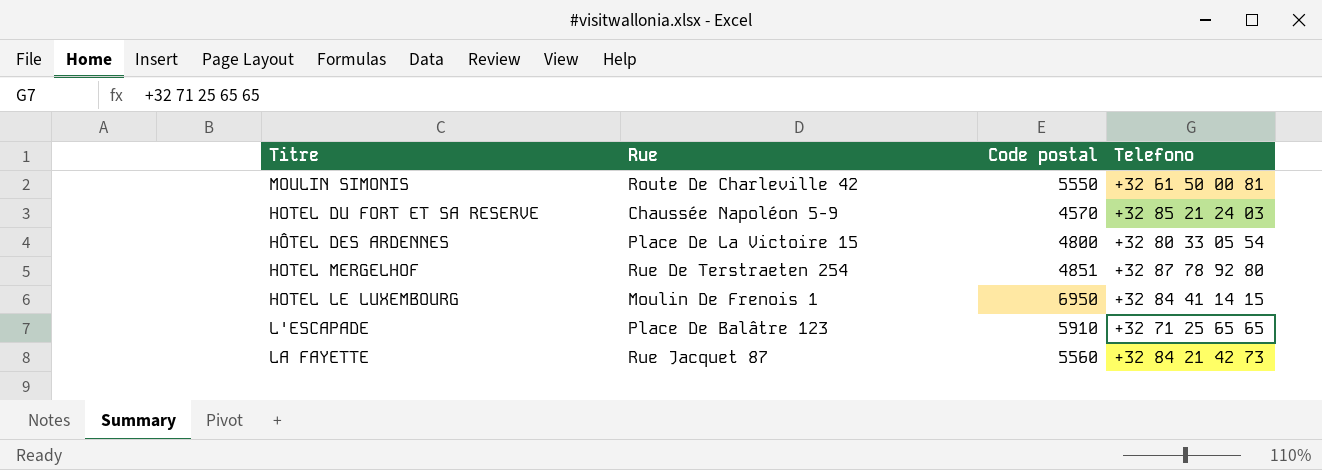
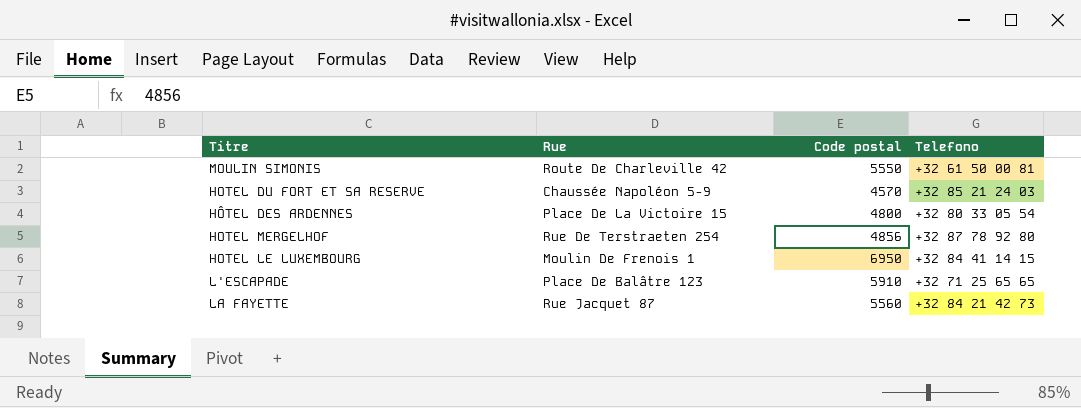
HOTEL MERGELHOF | Code postal: 4851 -> 4856

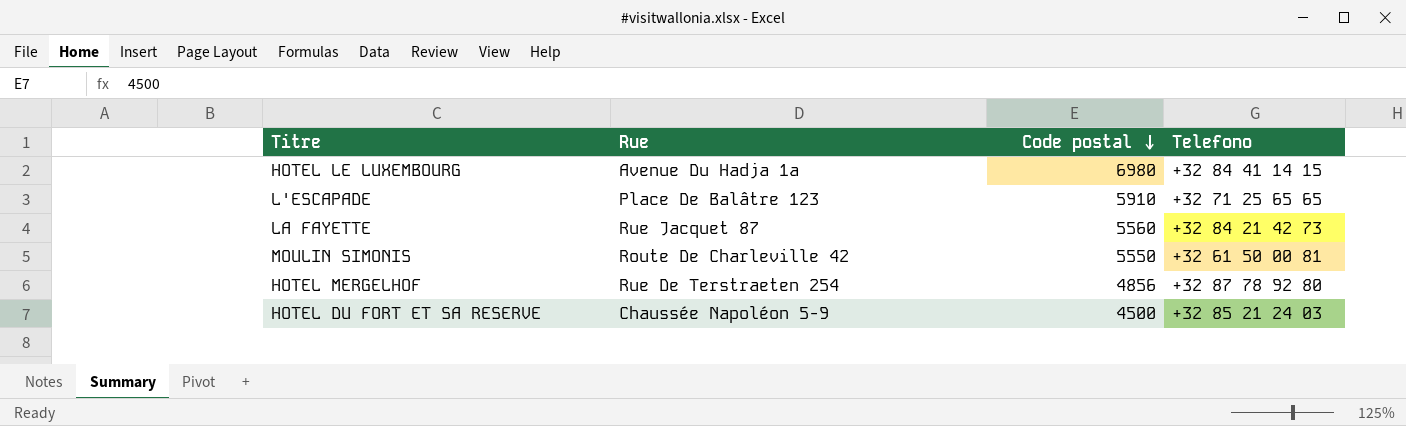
row order: none -> Code postal descending
row HÔTEL DES ARDENNES: Place De La Victoire 15 | 4800 | +32 80 33 05 54 -> none
HOTEL LE LUXEMBOURG | Rue: Moulin De Frenois 1 -> Avenue Du Hadja 1a
HOTEL LE LUXEMBOURG | Code postal: 6950 -> 6980
HOTEL DU FORT ET SA RESERVE | Code postal: 4570 -> 4500

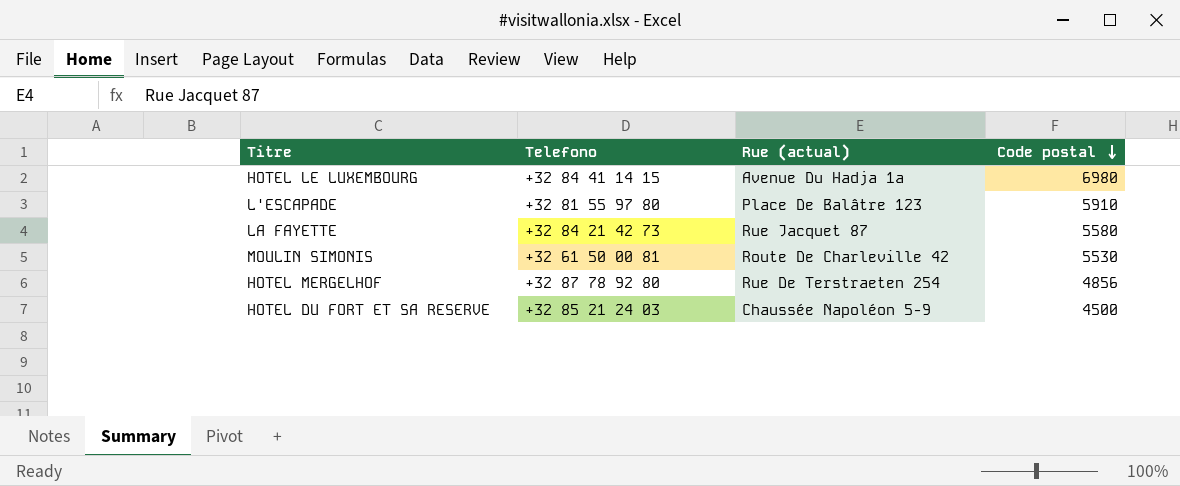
column Telefono | position: 4 -> 2
column name: Rue -> Rue (actual)
L'ESCAPADE | Telefono: +32 71 25 65 65 -> +32 81 55 97 80
LA FAYETTE | Code postal: 5560 -> 5580
MOULIN SIMONIS | Code postal: 5550 -> 5530

